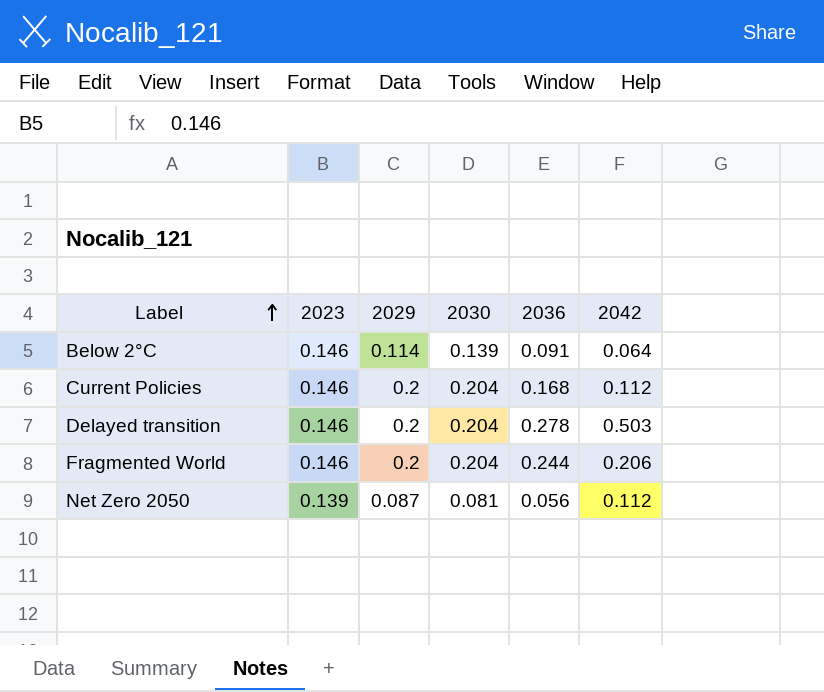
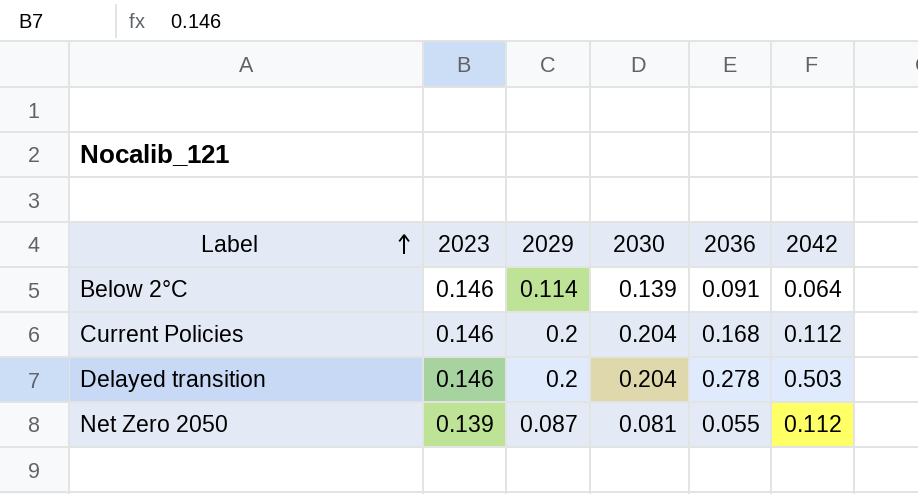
row Fragmented World: 0.146 | 0.2 | 0.204 | 0.244 | 0.206 -> none
Net Zero 2050 | 2036: 0.056 -> 0.055

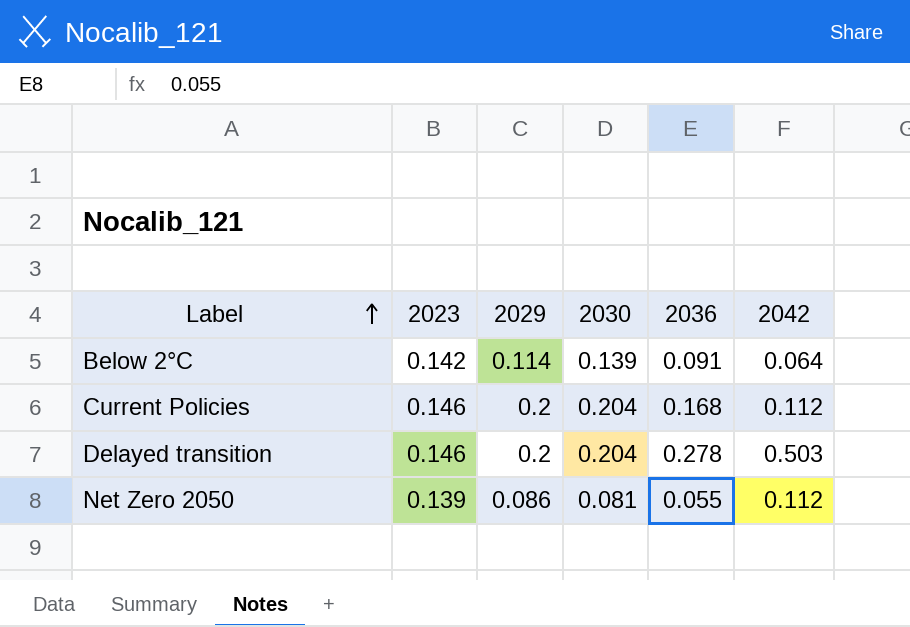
Below 2°C | 2023: 0.146 -> 0.142
Net Zero 2050 | 2029: 0.087 -> 0.086

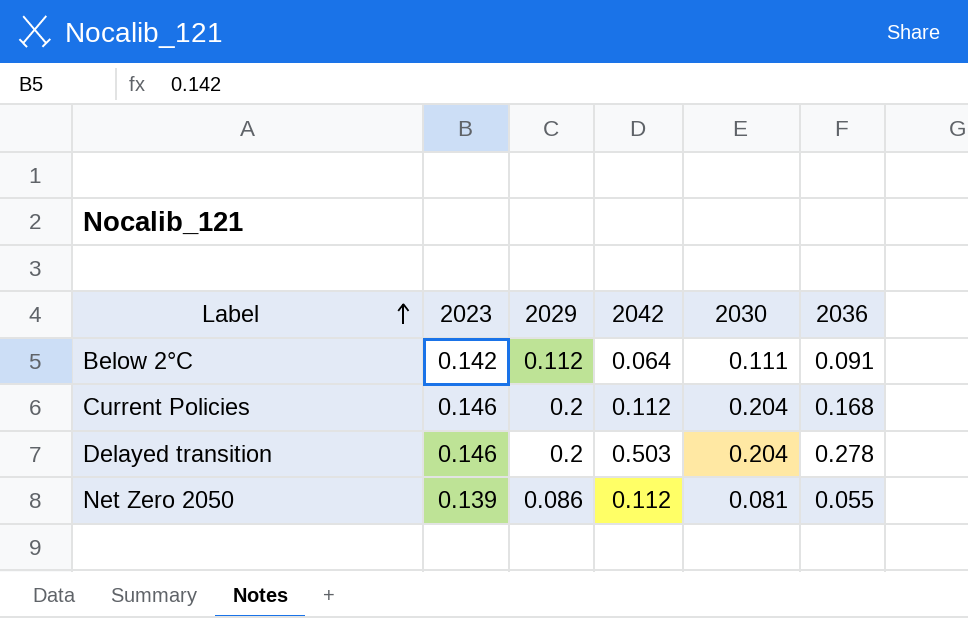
column 2042 | position: 6 -> 4
Below 2°C | 2029: 0.114 -> 0.112
Below 2°C | 2030: 0.139 -> 0.111

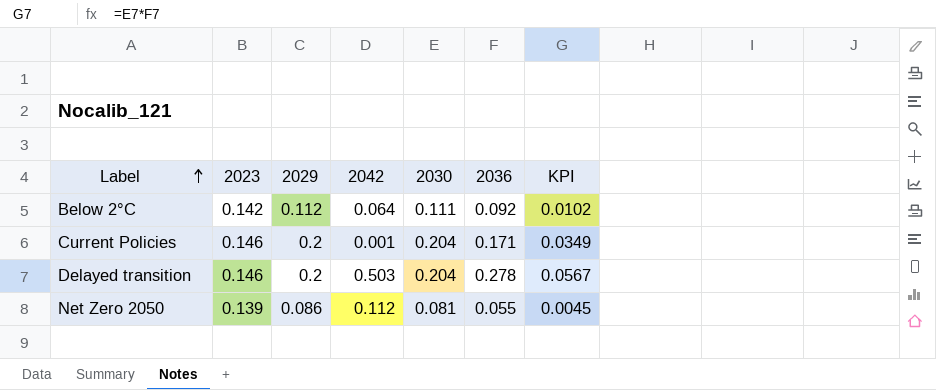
column KPI | formula: none -> [2030] * [2036]
Below 2°C | 2036: 0.091 -> 0.092
Current Policies | 2042: 0.112 -> 0.001
Current Policies | 2036: 0.168 -> 0.171

